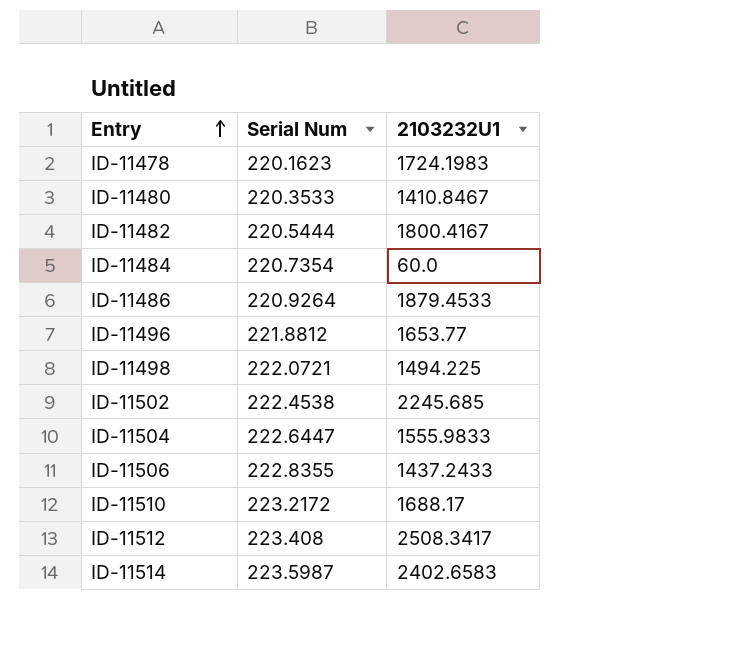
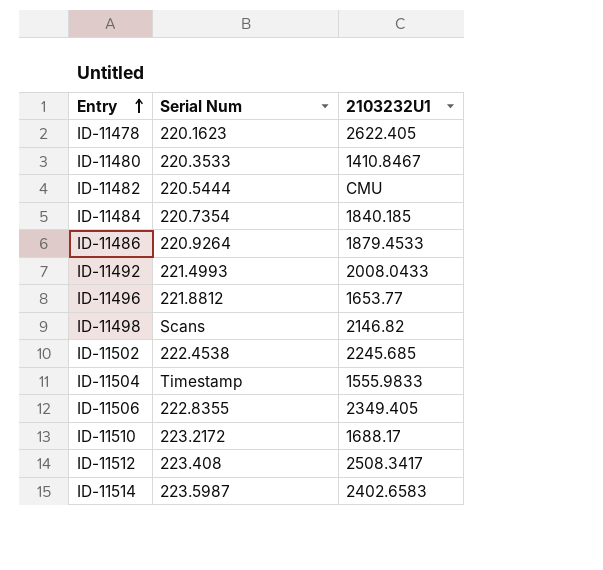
ID-11478 | 2103232U1: 1724.1983 -> 2622.405
ID-11482 | 2103232U1: 1800.4167 -> CMU
ID-11484 | 2103232U1: 60.0 -> 1840.185
row ID-11492: none -> 221.4993 | 2008.0433
ID-11498 | Serial Num: 222.0721 -> Scans
ID-11498 | 2103232U1: 1494.225 -> 2146.82
ID-11504 | Serial Num: 222.6447 -> Timestamp
ID-11506 | 2103232U1: 1437.2433 -> 2349.405

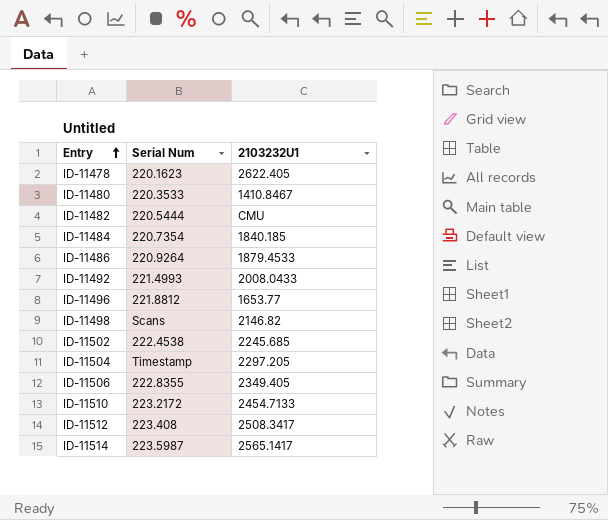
ID-11504 | 2103232U1: 1555.9833 -> 2297.205
ID-11510 | 2103232U1: 1688.17 -> 2454.7133
ID-11514 | 2103232U1: 2402.6583 -> 2565.1417

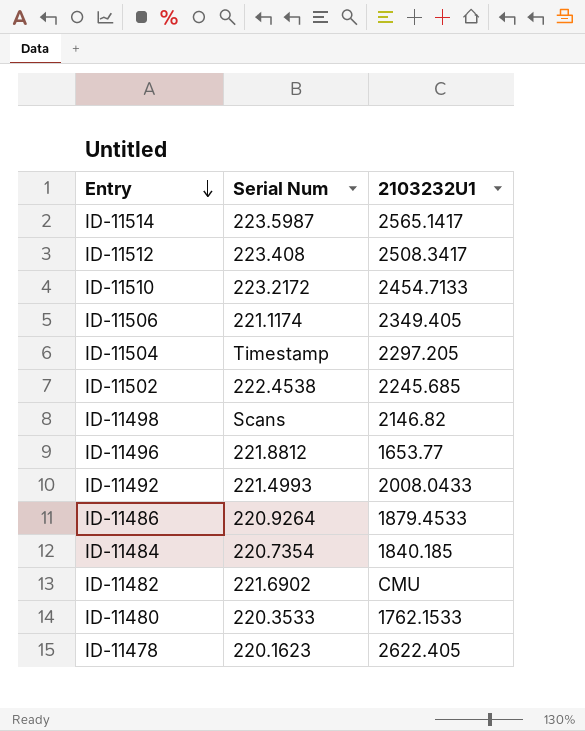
row order: Entry ascending -> Entry descending
ID-11506 | Serial Num: 222.8355 -> 221.1174
ID-11482 | Serial Num: 220.5444 -> 221.6902
ID-11480 | 2103232U1: 1410.8467 -> 1762.1533

